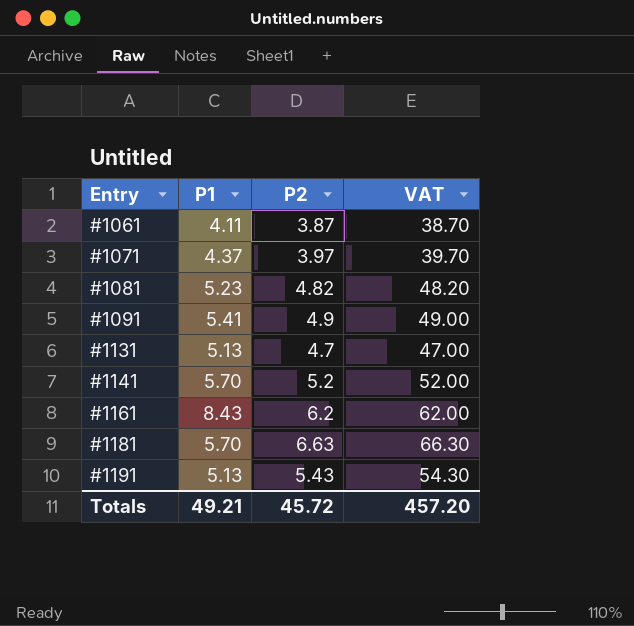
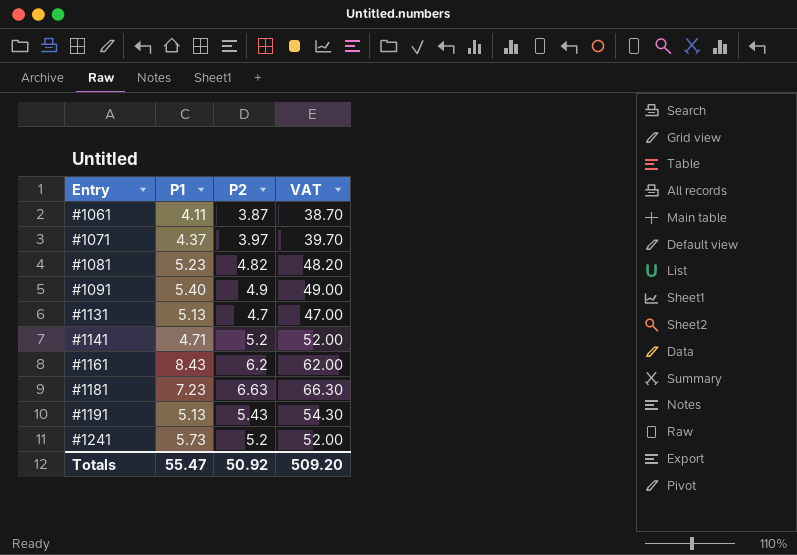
#1091 | P1: 5.41 -> 5.40
#1141 | P1: 5.70 -> 4.71
#1181 | P1: 5.70 -> 7.23
row #1241: none -> 5.73 | 5.2 | 52.00
Totals | P1: 49.21 -> 55.47
Totals | P2: 45.72 -> 50.92
Totals | VAT: 457.20 -> 509.20

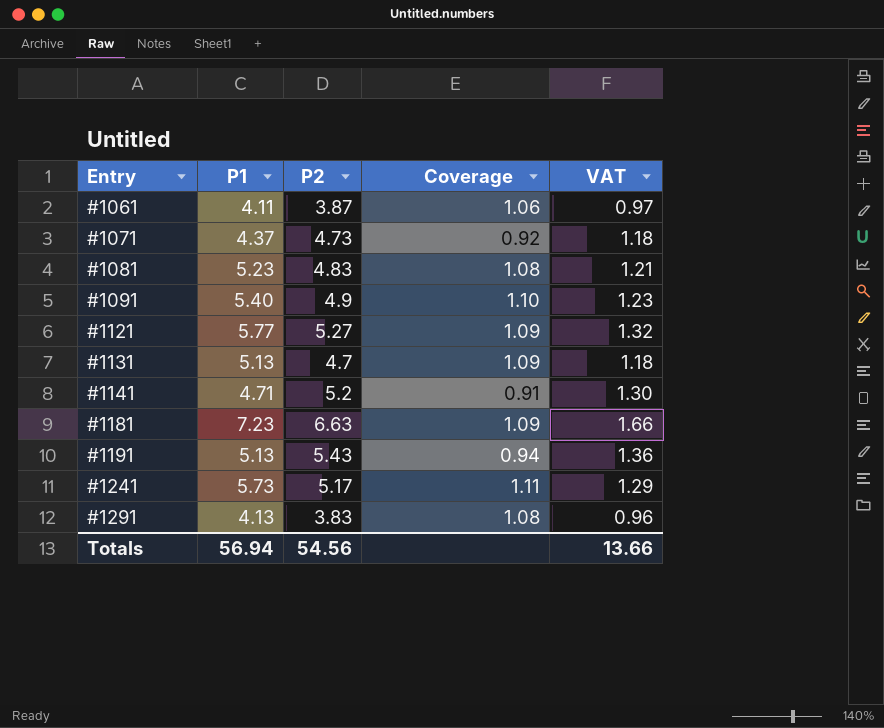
column Coverage | formula: none -> [P1] / [P2]
column VAT | formula: [P2] * 10 -> [P2] * 0.25
row #1161: 8.43 | 6.2 | 62.00 -> none
#1071 | P2: 3.97 -> 4.73
#1081 | P2: 4.82 -> 4.83
row #1121: none -> 5.77 | 5.27 | 1.09 | 1.32
#1241 | P2: 5.2 -> 5.17
row #1291: none -> 4.13 | 3.83 | 1.08 | 0.96
Totals | P1: 55.47 -> 56.94
Totals | P2: 50.92 -> 54.56
Totals | VAT: 509.20 -> 13.66

